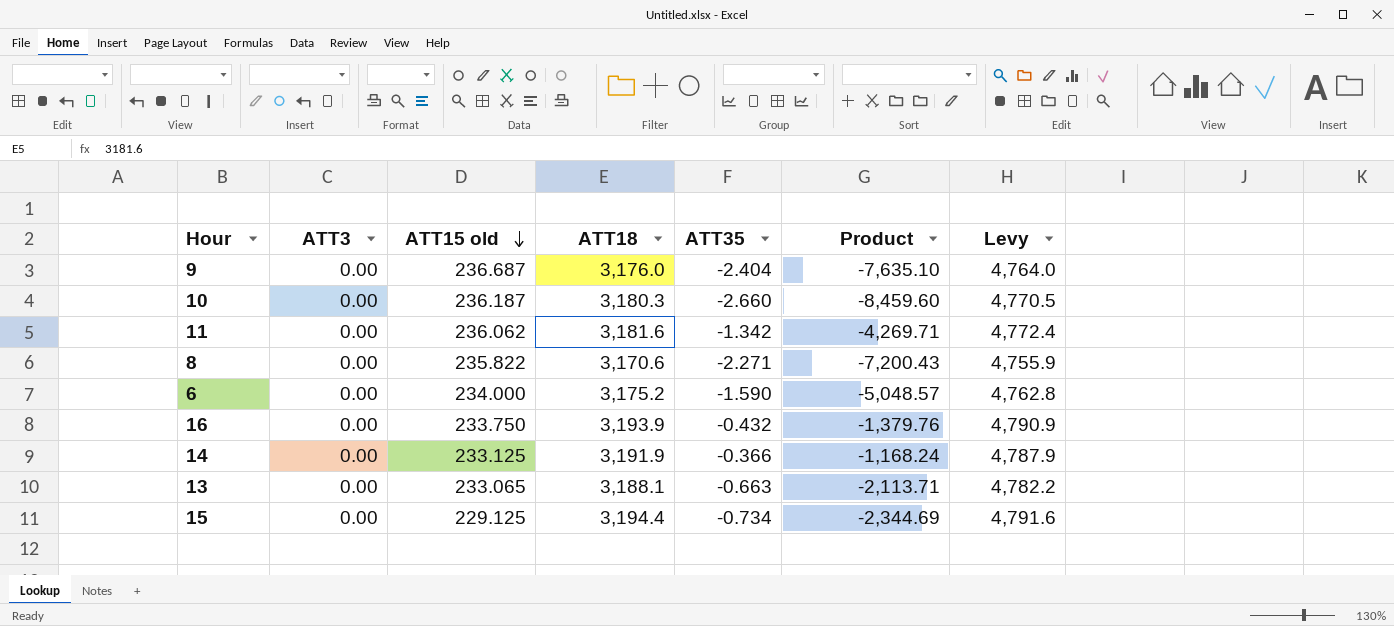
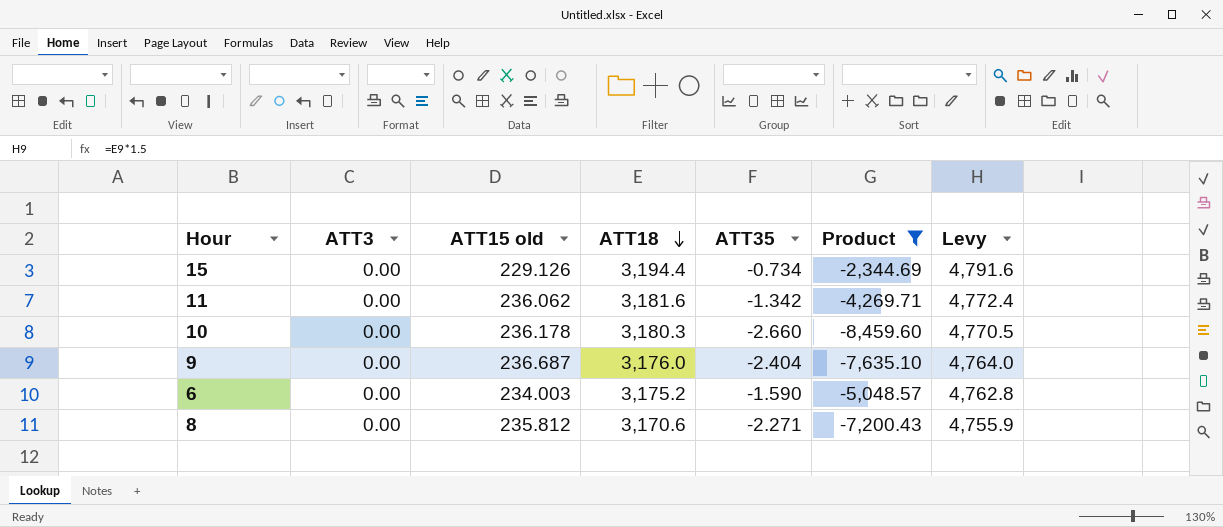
filter: none -> Product <= -2,344.69
row order: ATT15 old descending -> ATT18 descending
15 | ATT15 old: 229.125 -> 229.126
10 | ATT15 old: 236.187 -> 236.178
6 | ATT15 old: 234.000 -> 234.003
8 | ATT15 old: 235.822 -> 235.812

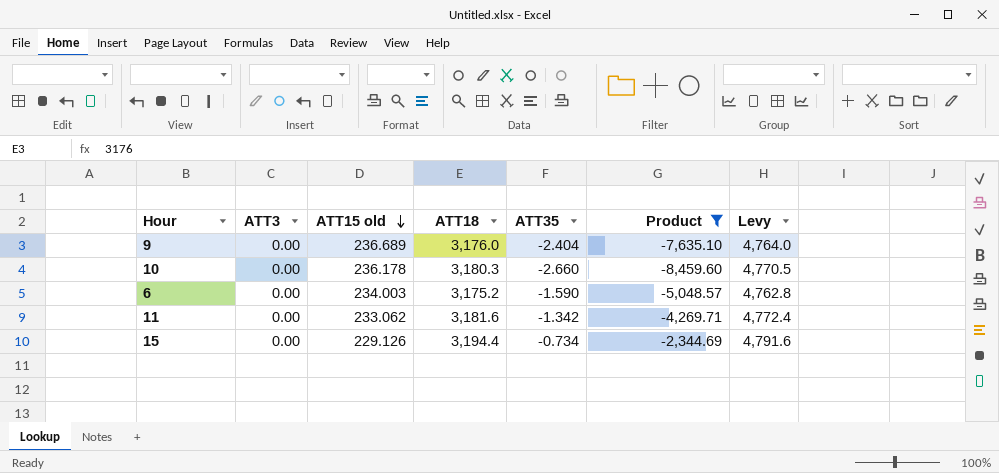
row order: ATT18 descending -> ATT15 old descending
row 8: 0.00 | 235.812 | 3,170.6 | -2.271 | -7,200.43 | 4,755.9 -> none
9 | ATT15 old: 236.687 -> 236.689
11 | ATT15 old: 236.062 -> 233.062

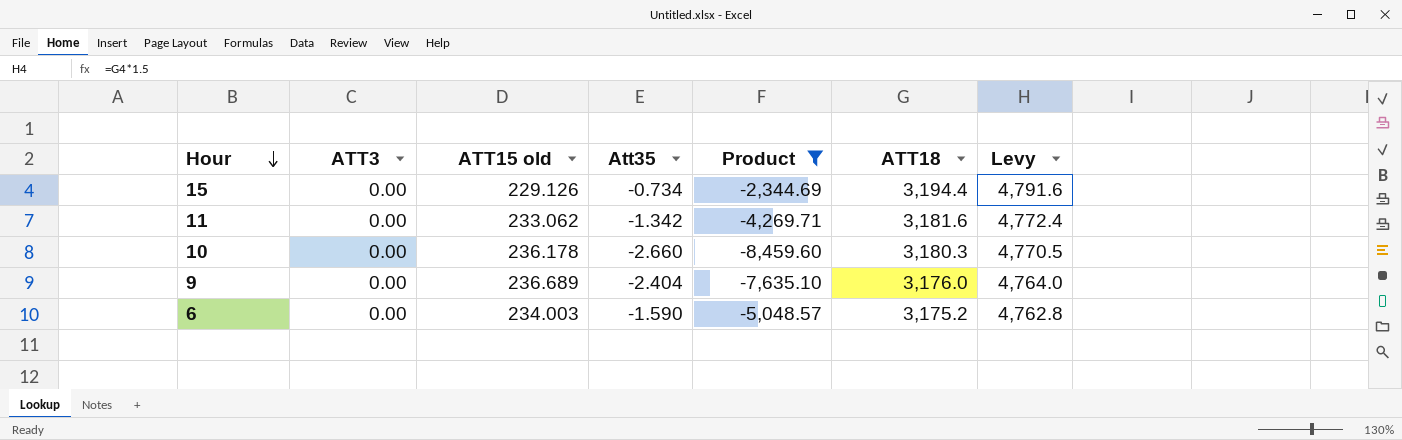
row order: ATT15 old descending -> Hour descending
column name: ATT35 -> Att35
column ATT18 | position: 4 -> 6

